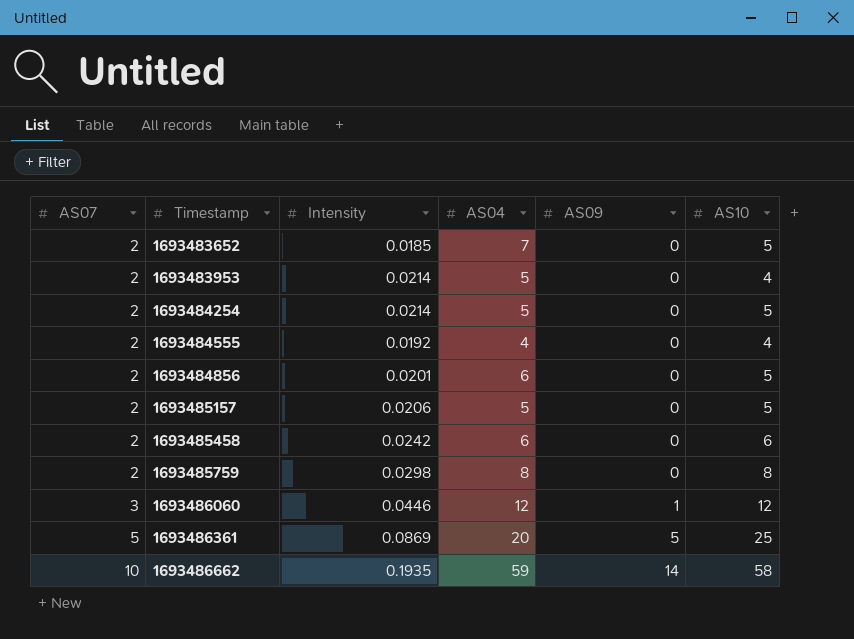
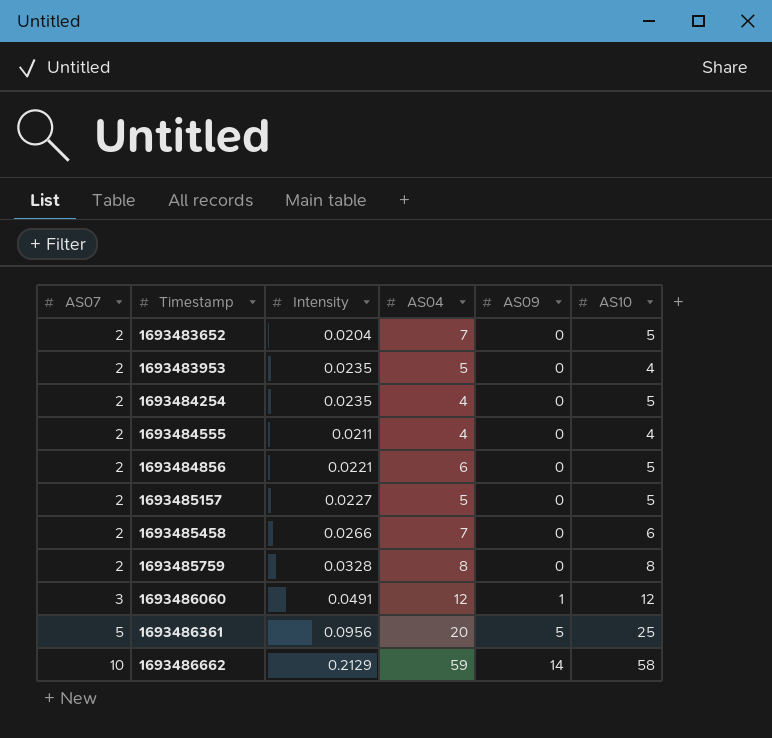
1693483652 | Intensity: 0.0185 -> 0.0204
1693483953 | Intensity: 0.0214 -> 0.0235
1693484254 | Intensity: 0.0214 -> 0.0235
1693484254 | AS04: 5 -> 4
1693484555 | Intensity: 0.0192 -> 0.0211
1693484856 | Intensity: 0.0201 -> 0.0221
1693485157 | Intensity: 0.0206 -> 0.0227
1693485458 | Intensity: 0.0242 -> 0.0266
1693485458 | AS04: 6 -> 7
1693485759 | Intensity: 0.0298 -> 0.0328
1693486060 | Intensity: 0.0446 -> 0.0491
1693486361 | Intensity: 0.0869 -> 0.0956
1693486662 | Intensity: 0.1935 -> 0.2129

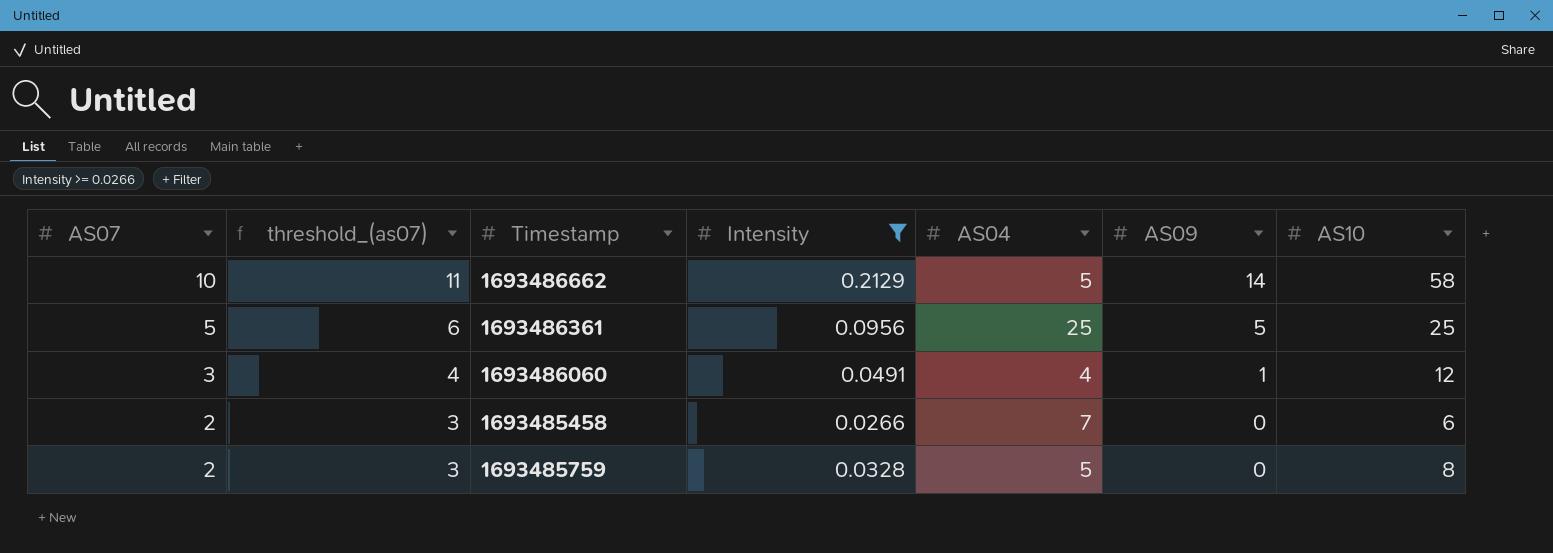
filter: none -> Intensity >= 0.0266
row order: AS07 ascending -> AS07 descending
column threshold_(as07) | formula: none -> [AS07] + 1
1693486662 | AS04: 59 -> 5
1693486361 | AS04: 20 -> 25
1693486060 | AS04: 12 -> 4
1693485759 | AS04: 8 -> 5

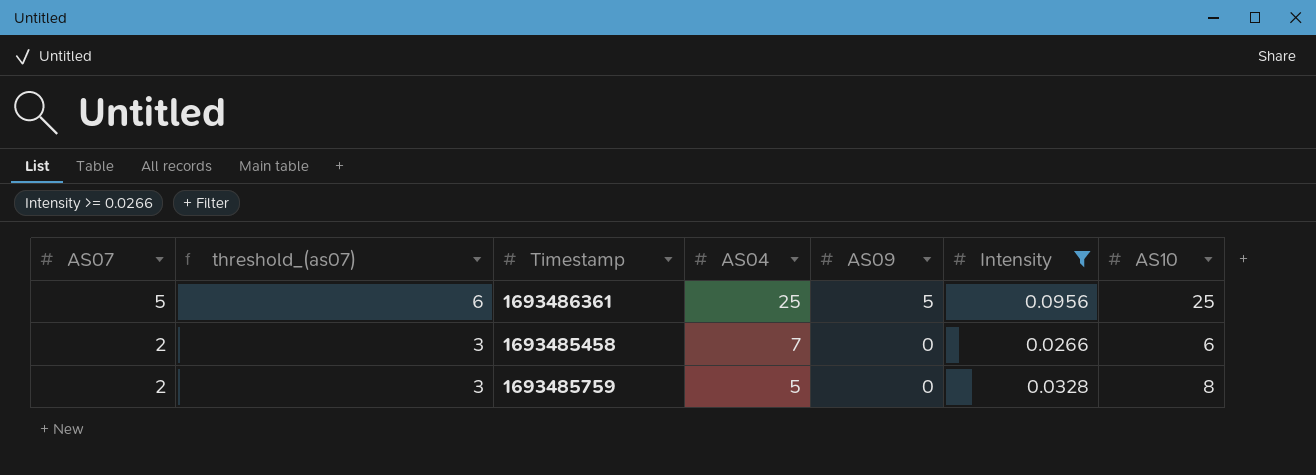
column Intensity | position: 4 -> 6
row 1693486662: 10 | 11 | 0.2129 | 5 | 14 | 58 -> none
row 1693486060: 3 | 4 | 0.0491 | 4 | 1 | 12 -> none

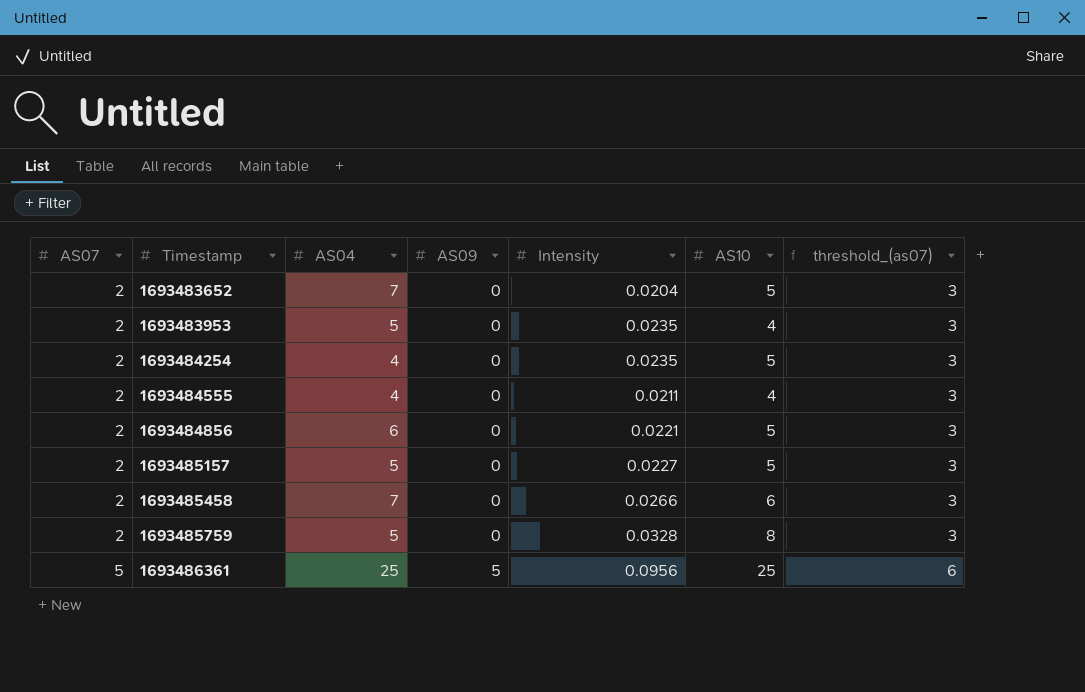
filter: Intensity >= 0.0266 -> none
row order: AS07 descending -> AS07 ascending
column threshold_(as07) | position: 2 -> 7

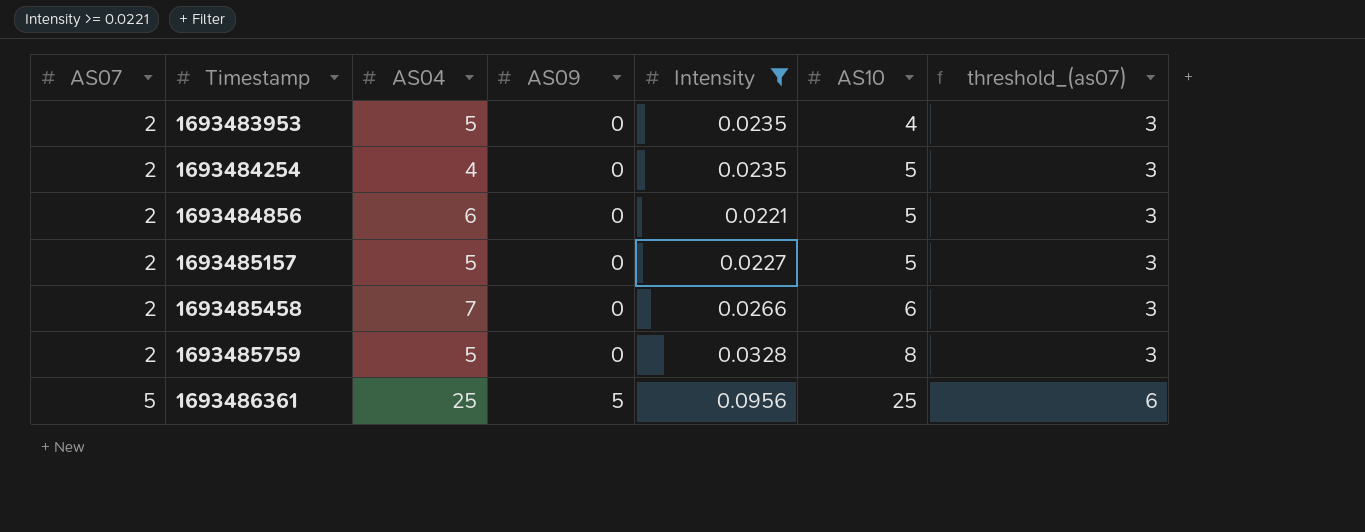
filter: none -> Intensity >= 0.0221

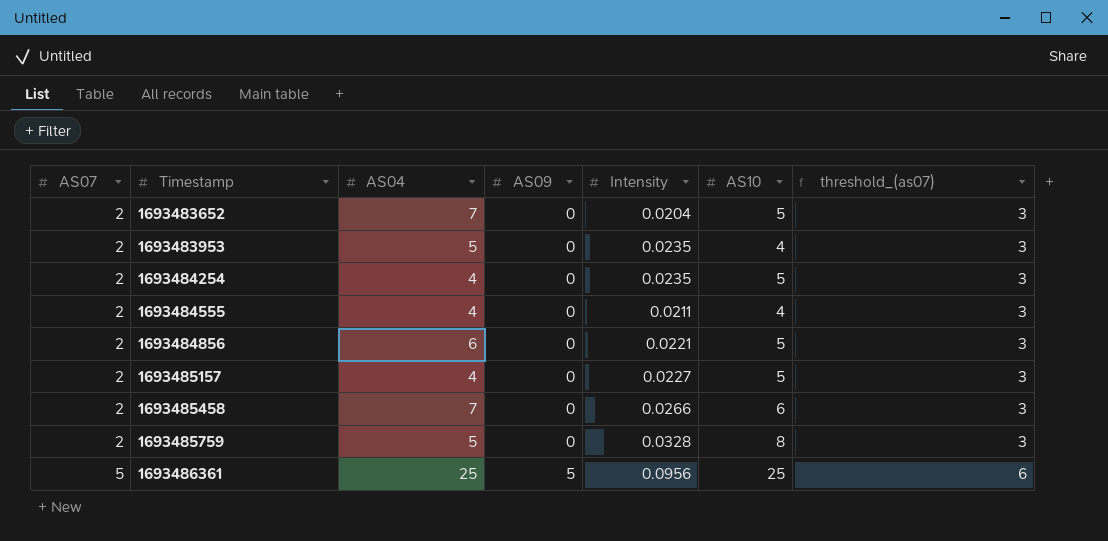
filter: Intensity >= 0.0221 -> none
1693485157 | AS04: 5 -> 4

